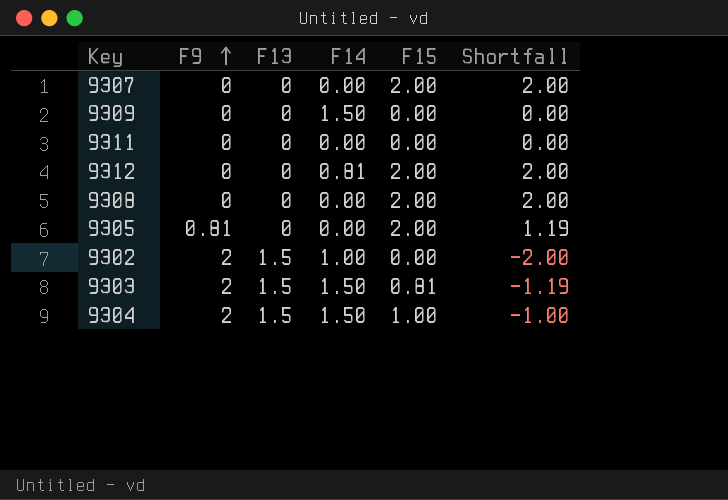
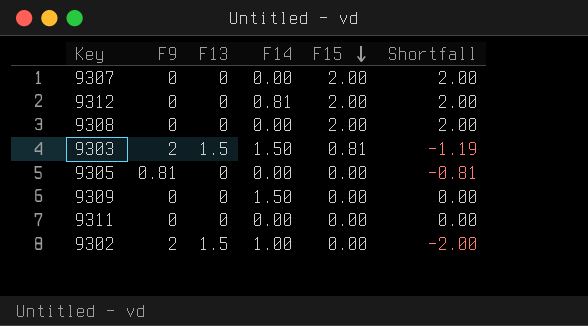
row order: F9 ascending -> F15 descending
row 9304: 2 | 1.5 | 1.50 | 1.00 | -1.00 -> none
9305 | F15: 2.00 -> 0.00
9305 | Shortfall: 1.19 -> -0.81

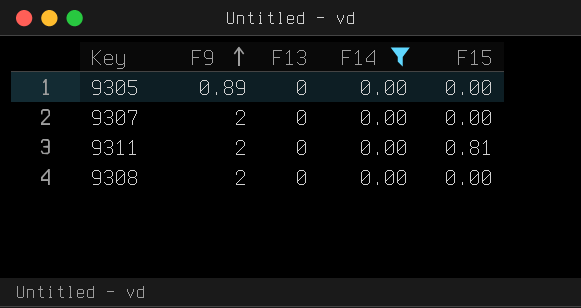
filter: none -> F14 = 0.00
row order: F15 descending -> F9 ascending
column Shortfall | formula: [F15] - [F9] -> none
9305 | F9: 0.81 -> 0.89
9307 | F9: 0 -> 2
9307 | F15: 2.00 -> 0.00
9311 | F9: 0 -> 2
9311 | F15: 0.00 -> 0.81
9308 | F9: 0 -> 2
9308 | F15: 2.00 -> 0.00

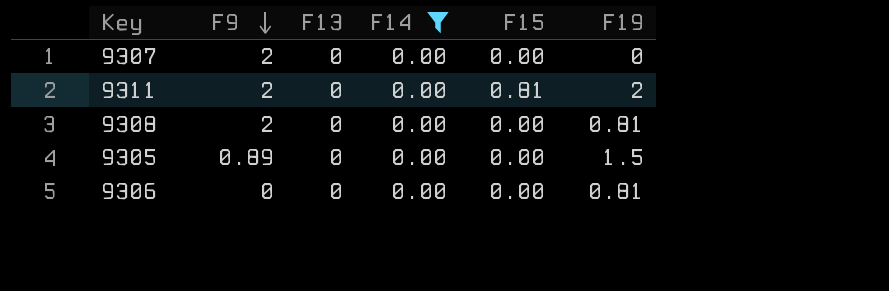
row order: F9 ascending -> F9 descending
column F19 | position: none -> 6
row 9306: none -> 0 | 0 | 0.00 | 0.00 | 0.81

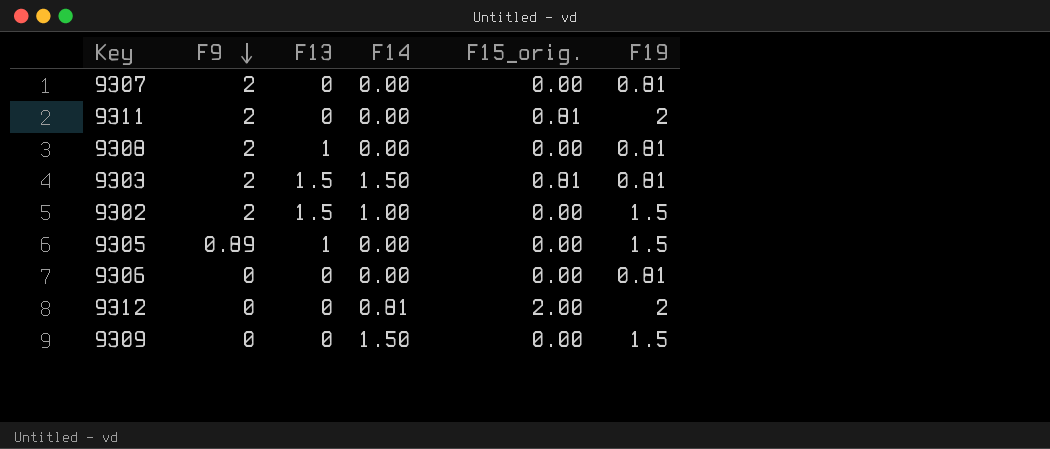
filter: F14 = 0.00 -> none
column name: F15 -> F15_orig.
9307 | F19: 0 -> 0.81
9308 | F13: 0 -> 1
9305 | F13: 0 -> 1

